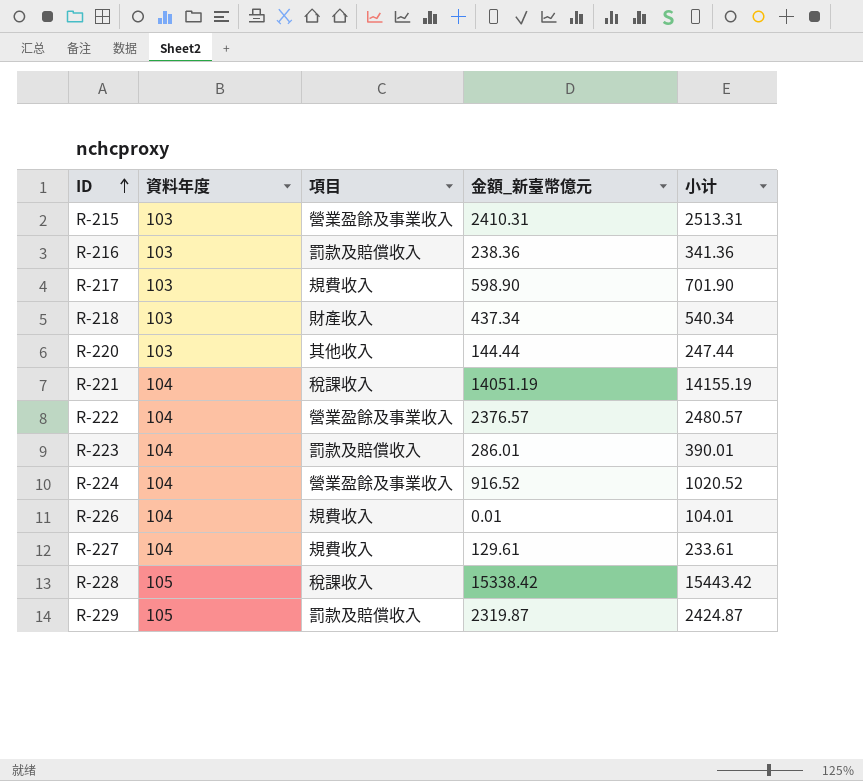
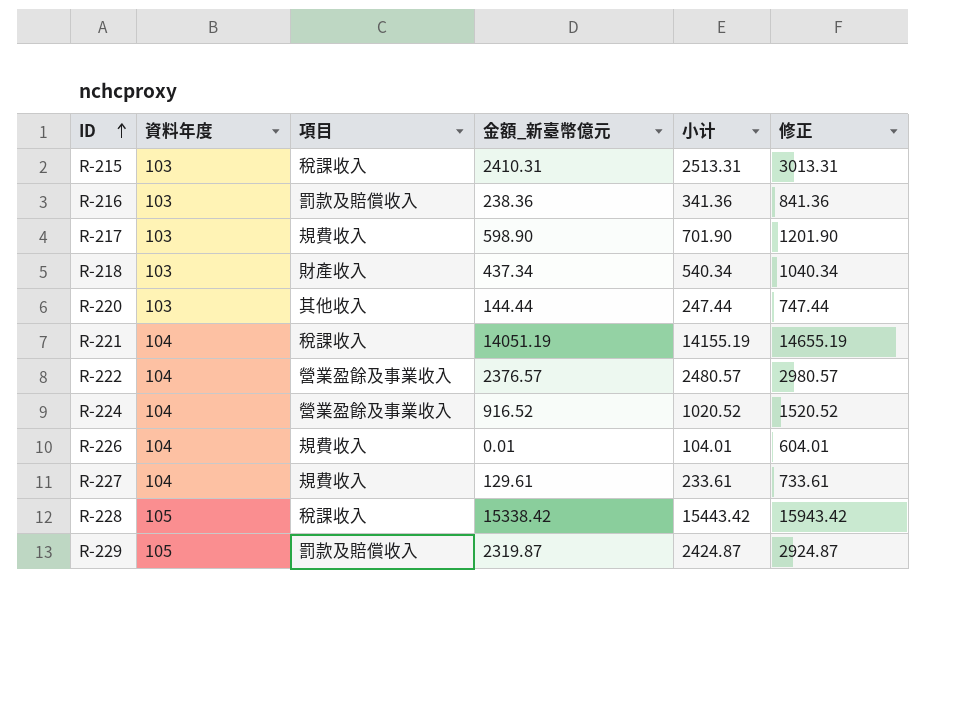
column 修正 | formula: none -> [小计] + 500
row R-223: 104 | 罰款及賠償收入 | 286.01 | 390.01 -> none
R-215 | 項目: 營業盈餘及事業收入 -> 稅課收入

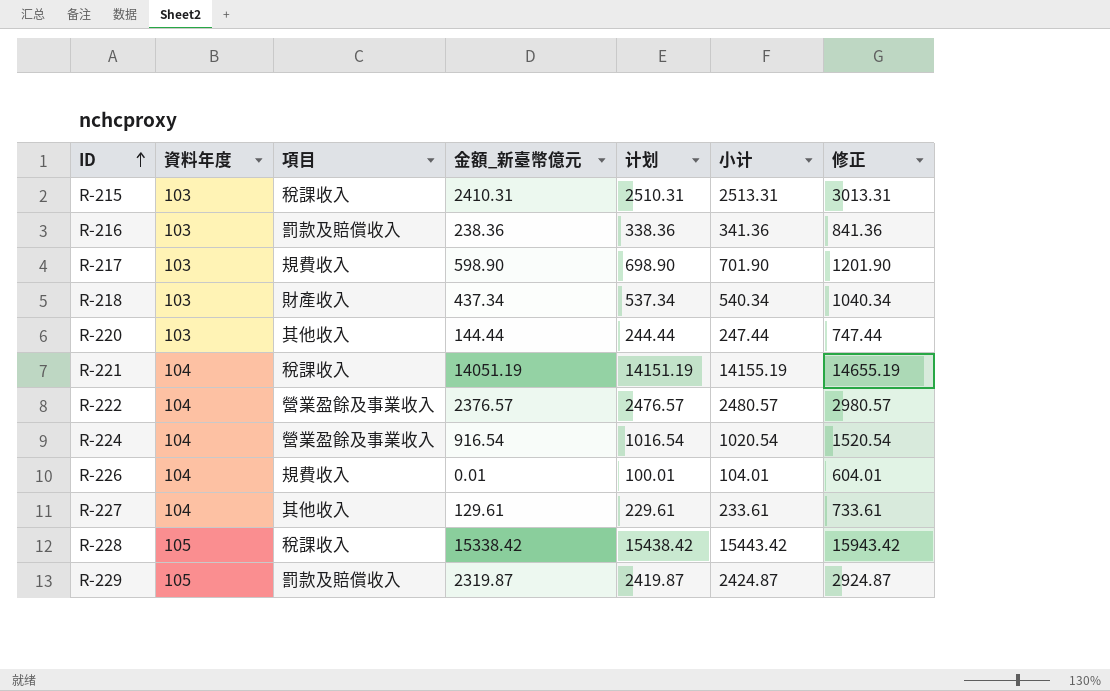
column 计划 | formula: none -> [金額_新臺幣億元] + 100
R-224 | 金額_新臺幣億元: 916.52 -> 916.54
R-224 | 小计: 1020.52 -> 1020.54
R-224 | 修正: 1520.52 -> 1520.54
R-227 | 項目: 規費收入 -> 其他收入

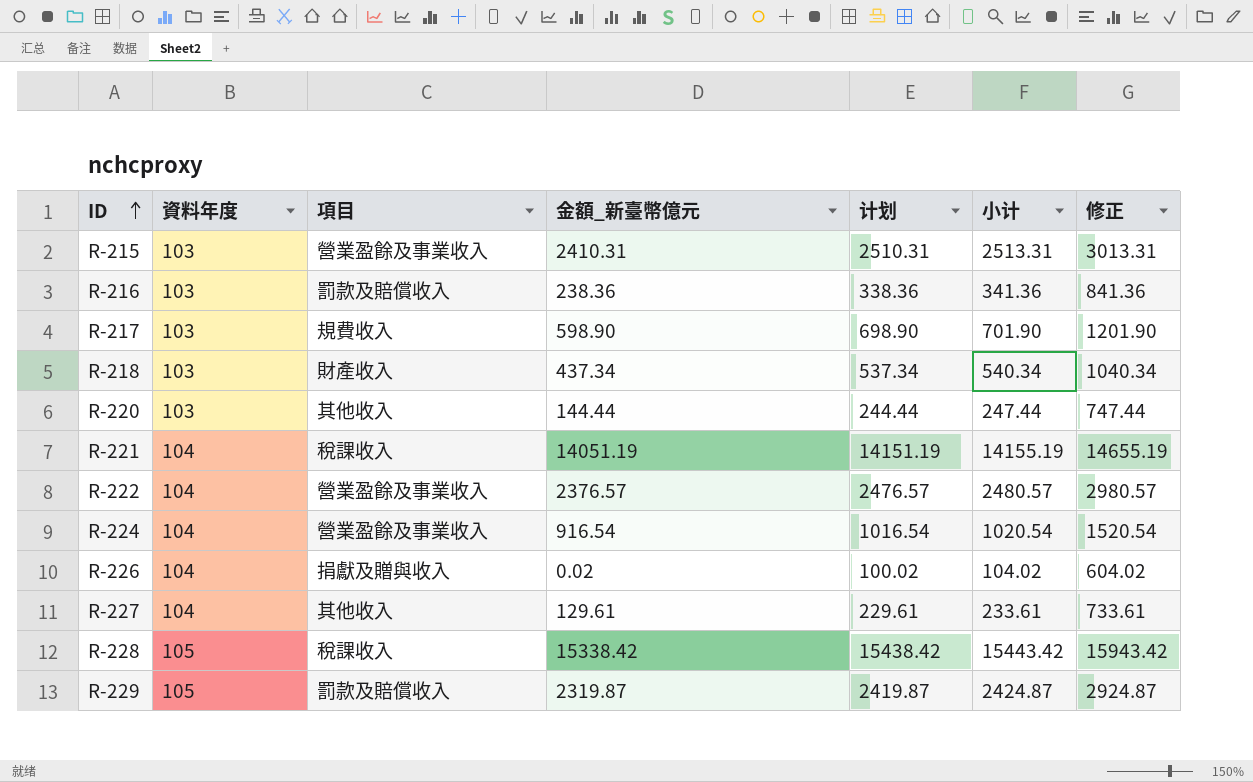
R-215 | 項目: 稅課收入 -> 營業盈餘及事業收入
R-226 | 項目: 規費收入 -> 捐獻及贈與收入
R-226 | 金額_新臺幣億元: 0.01 -> 0.02
R-226 | 计划: 100.01 -> 100.02
R-226 | 小计: 104.01 -> 104.02
R-226 | 修正: 604.01 -> 604.02

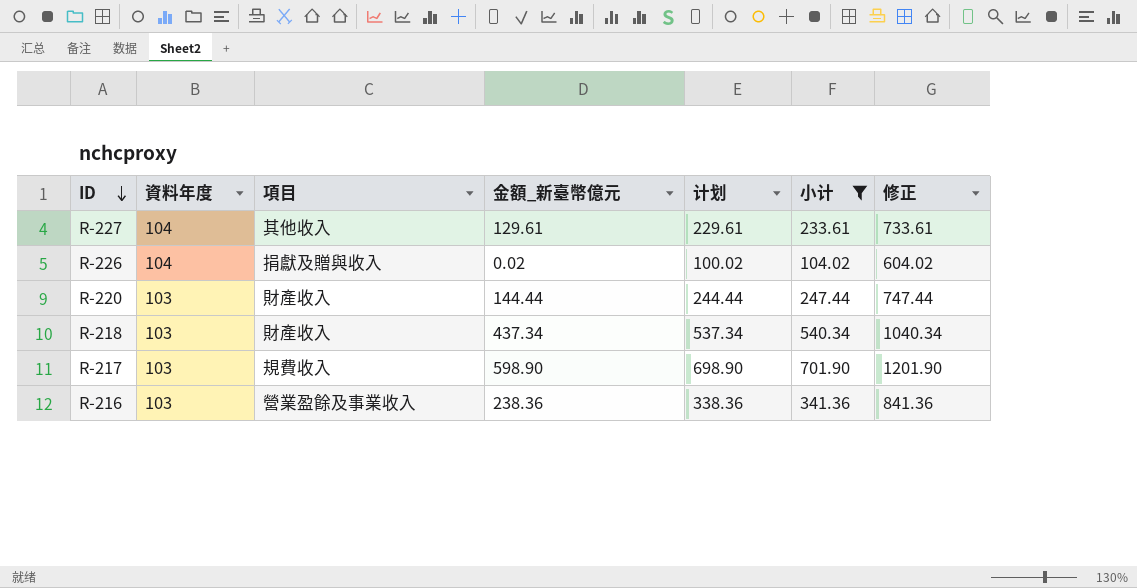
filter: none -> 小计 <= 701.90
row order: ID ascending -> ID descending
R-220 | 項目: 其他收入 -> 財產收入
R-216 | 項目: 罰款及賠償收入 -> 營業盈餘及事業收入

